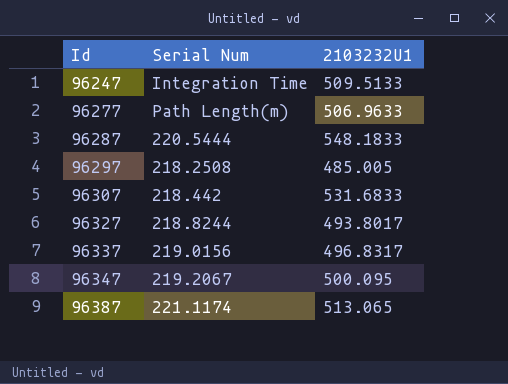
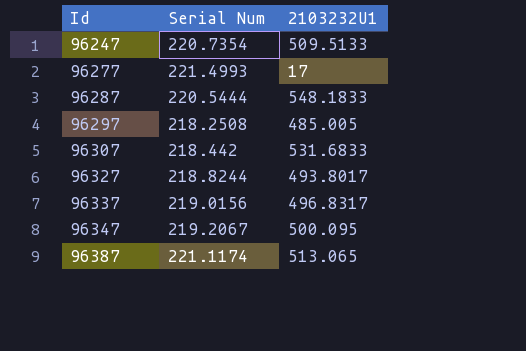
96247 | Serial Num: Integration Time -> 220.7354
96277 | Serial Num: Path Length(m) -> 221.4993
96277 | 2103232U1: 506.9633 -> 17

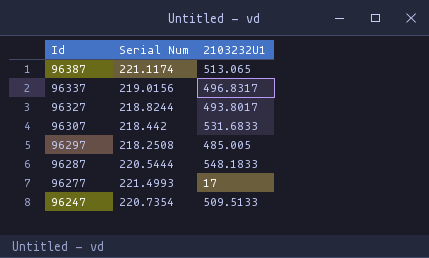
row order: Id ascending -> Id descending
row 96347: 219.2067 | 500.095 -> none

